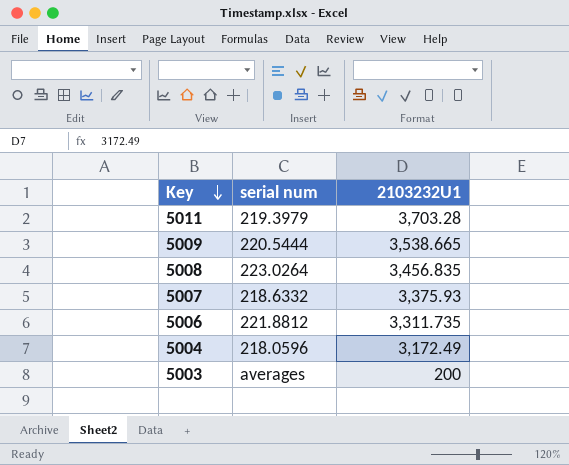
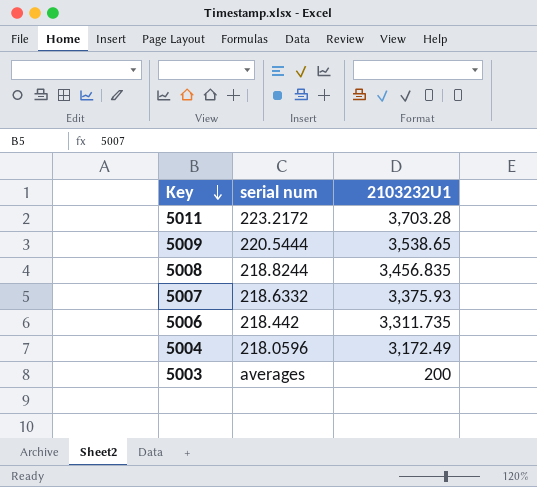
5011 | serial num: 219.3979 -> 223.2172
5009 | 2103232U1: 3,538.665 -> 3,538.65
5008 | serial num: 223.0264 -> 218.8244
5006 | serial num: 221.8812 -> 218.442

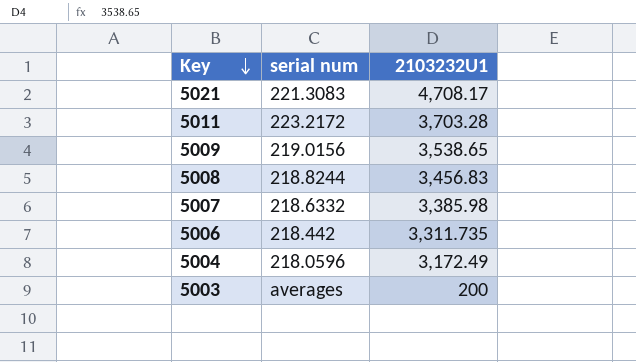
row 5021: none -> 221.3083 | 4,708.17
5009 | serial num: 220.5444 -> 219.0156
5008 | 2103232U1: 3,456.835 -> 3,456.83
5007 | 2103232U1: 3,375.93 -> 3,385.98

